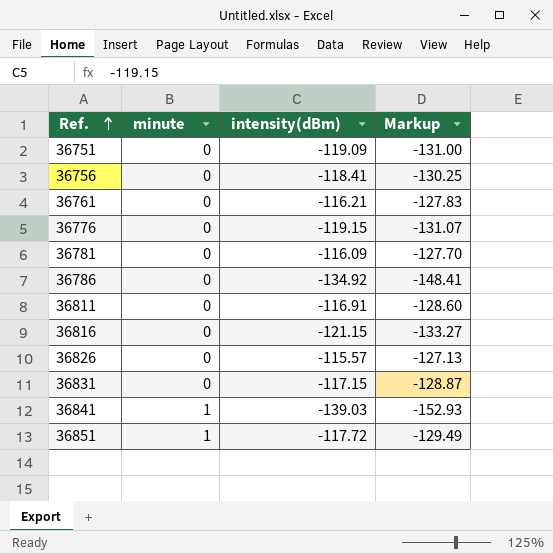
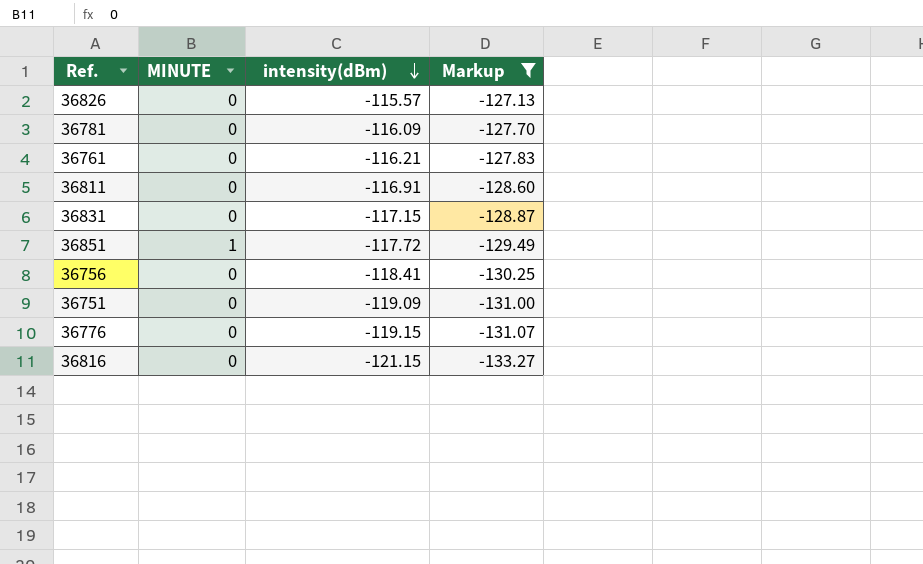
filter: none -> Markup >= -133.27
row order: Ref. ascending -> intensity(dBm) descending
column name: minute -> MINUTE

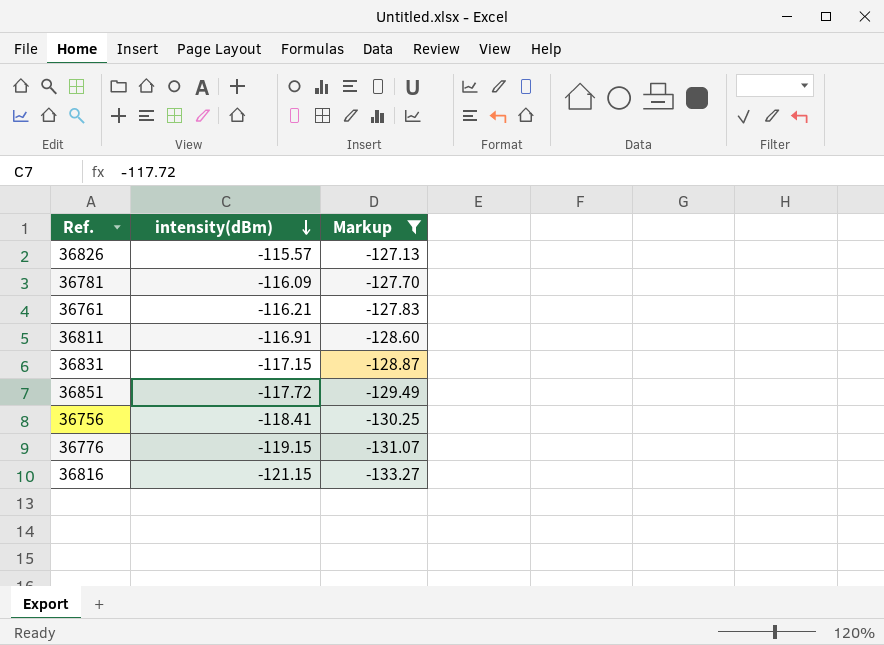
column MINUTE | position: 2 -> none
row 36751: 0 | -119.09 | -131.00 -> none

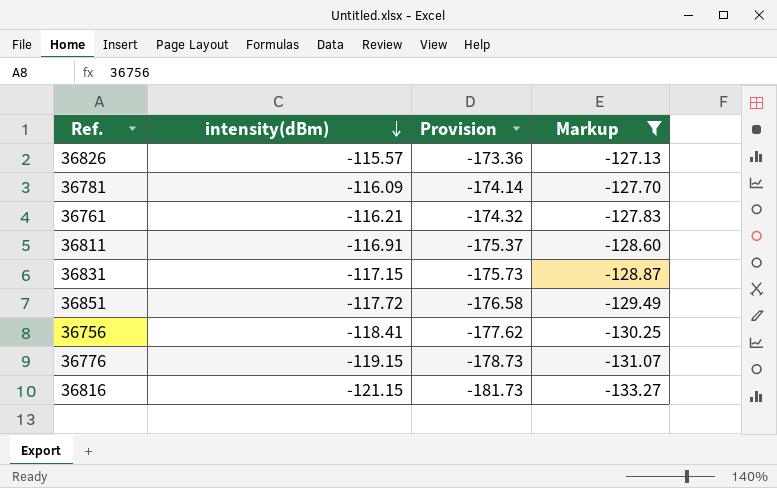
column Provision | formula: none -> [intensity(dBm)] * 1.5

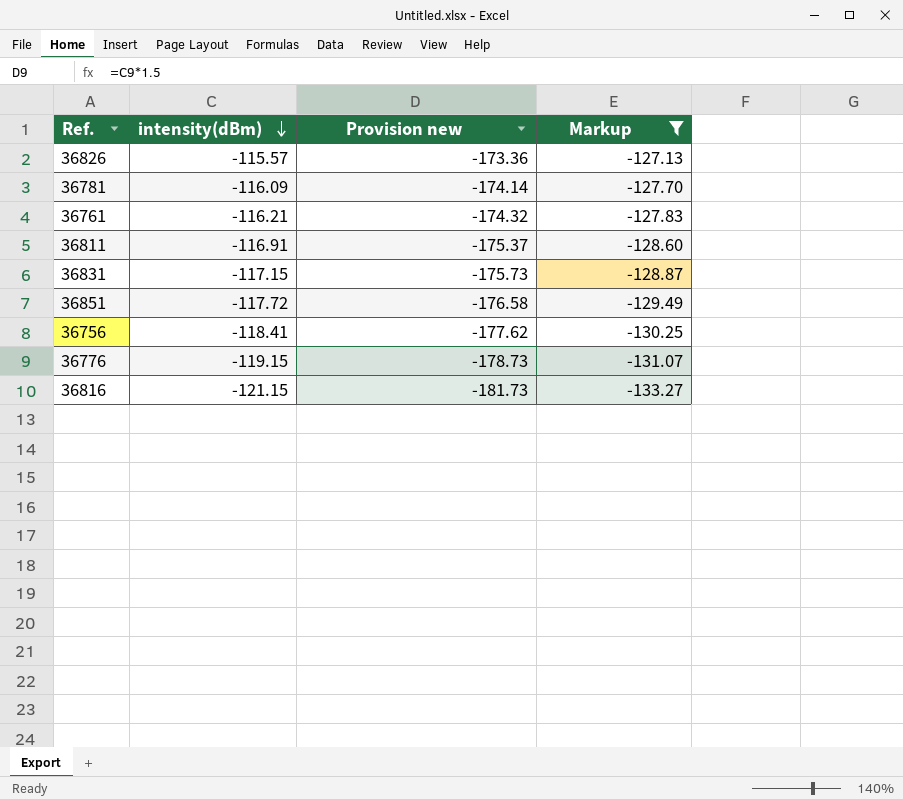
column name: Provision -> Provision new

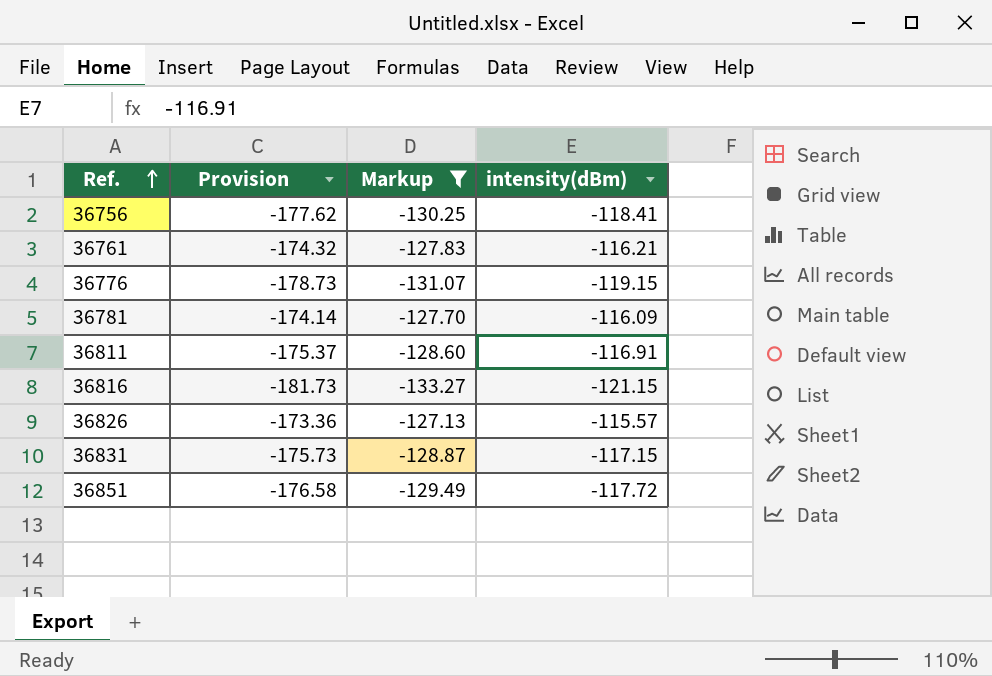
row order: intensity(dBm) descending -> Ref. ascending
column name: Provision new -> Provision
column intensity(dBm) | position: 2 -> 4

